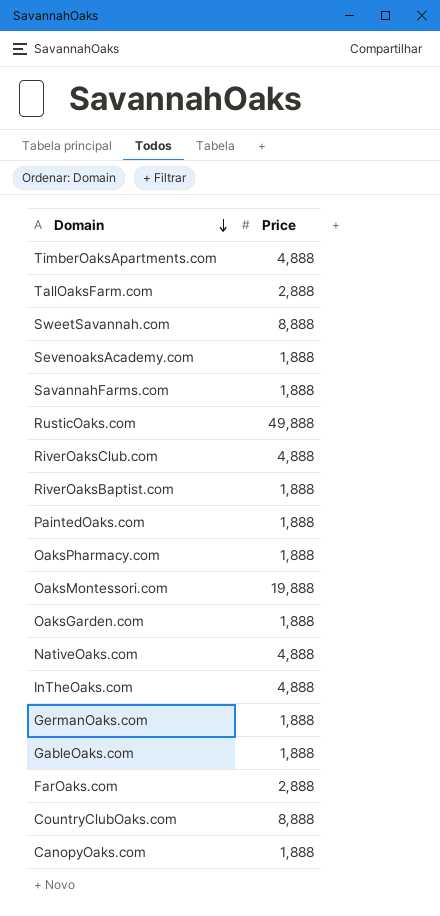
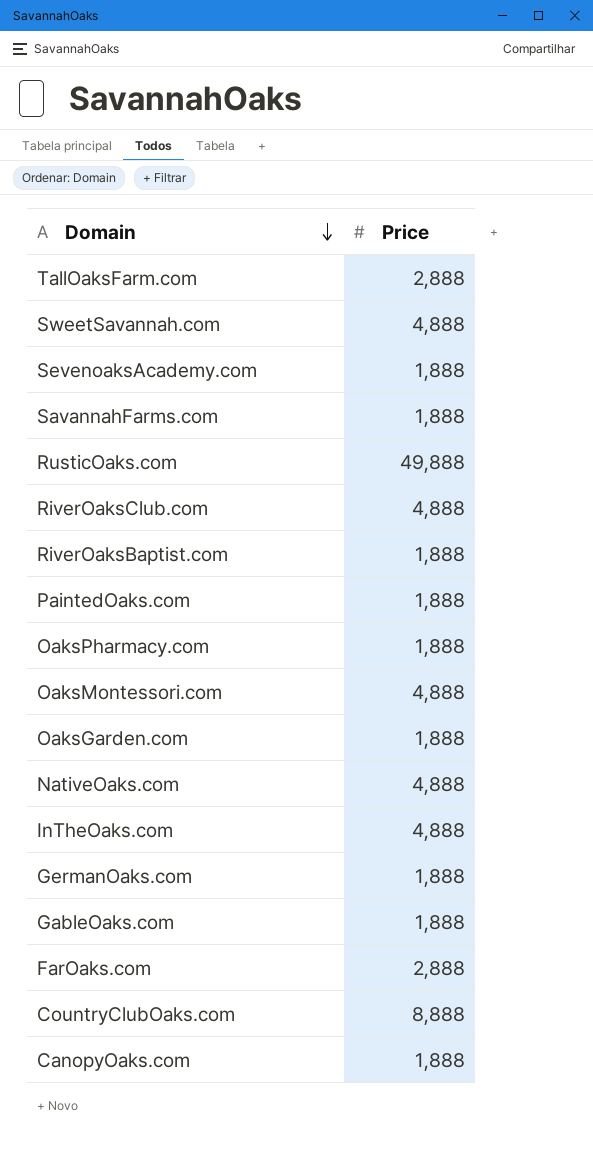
row TimberOaksApartments.com: 4,888 -> none
SweetSavannah.com | Price: 8,888 -> 4,888
OaksMontessori.com | Price: 19,888 -> 4,888

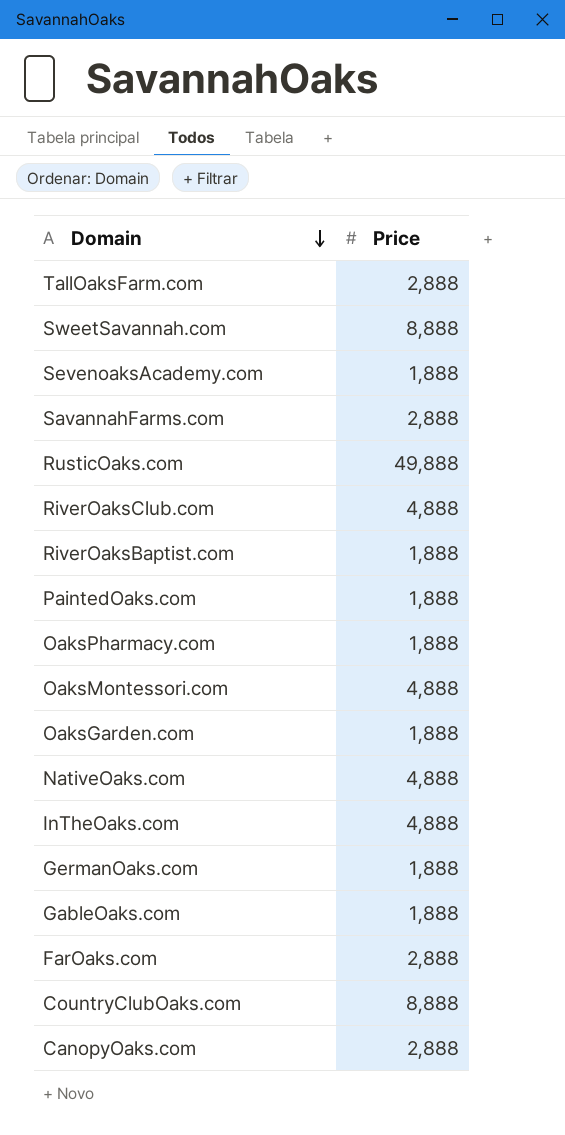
SweetSavannah.com | Price: 4,888 -> 8,888
SavannahFarms.com | Price: 1,888 -> 2,888
CanopyOaks.com | Price: 1,888 -> 2,888

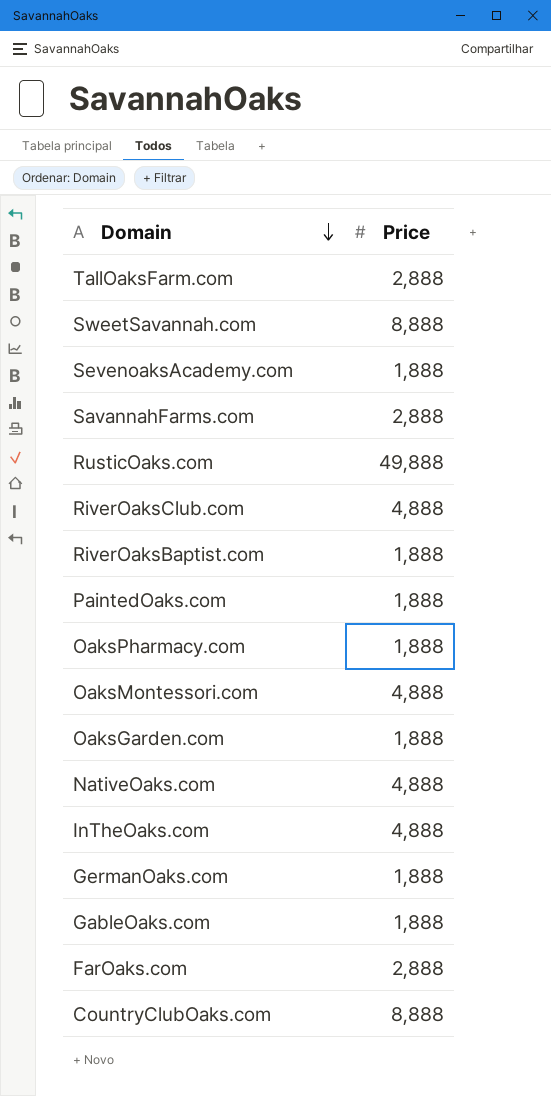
row CanopyOaks.com: 2,888 -> none

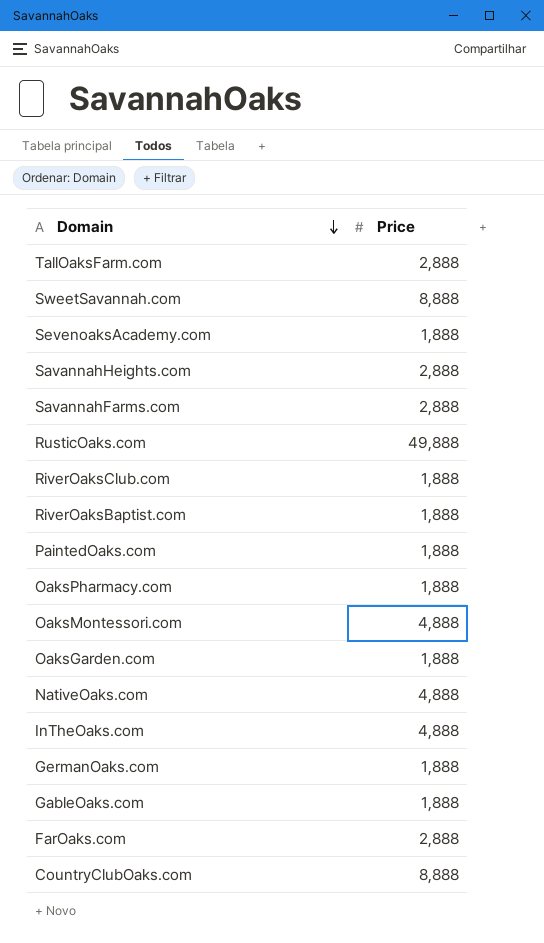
row SavannahHeights.com: none -> 2,888
RiverOaksClub.com | Price: 4,888 -> 1,888

